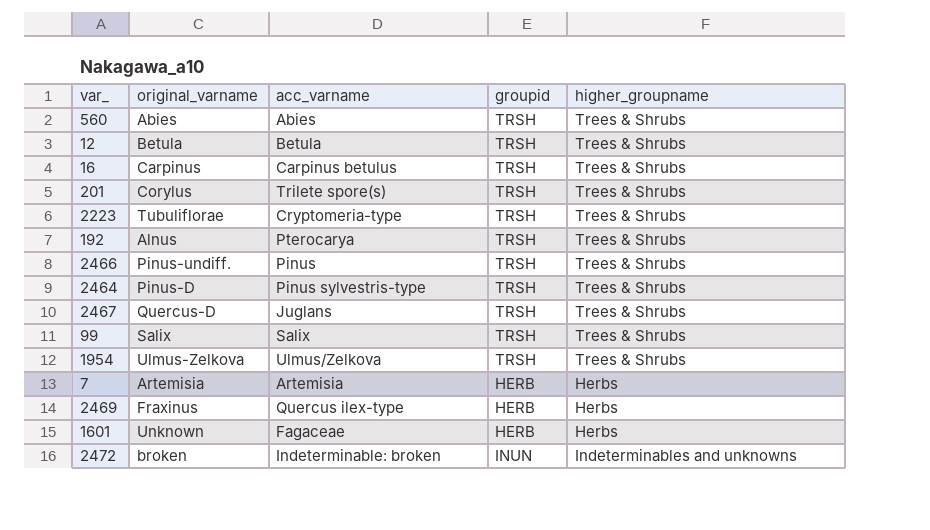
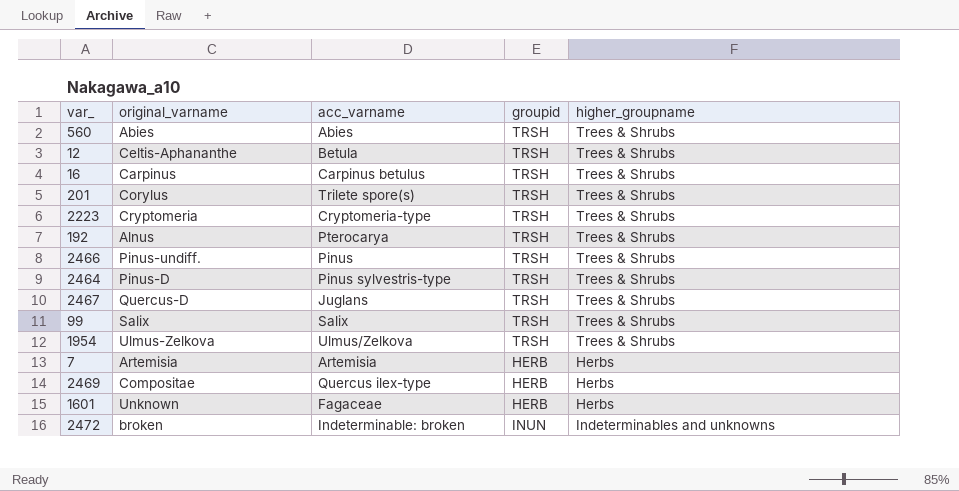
12 | original_varname: Betula -> Celtis-Aphananthe
2223 | original_varname: Tubuliflorae -> Cryptomeria
2469 | original_varname: Fraxinus -> Compositae

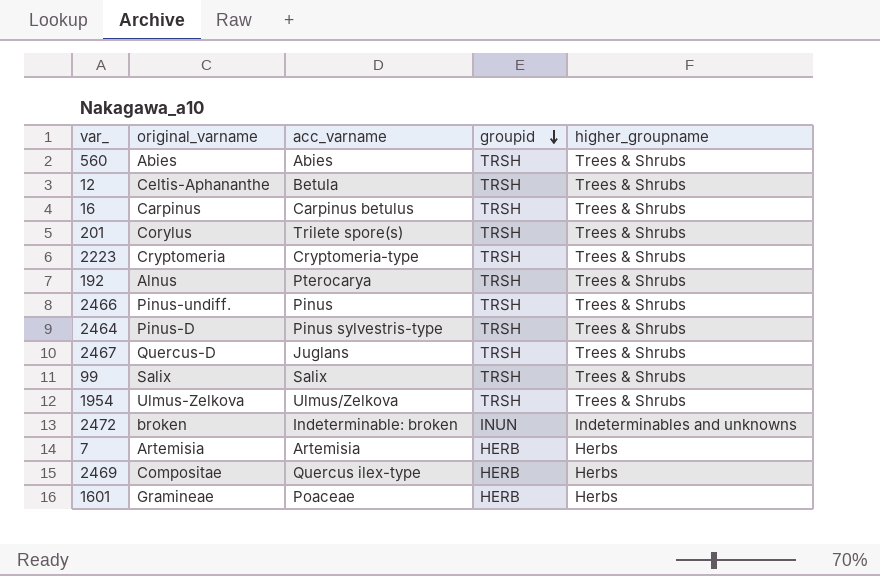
row order: none -> groupid descending
1601 | original_varname: Unknown -> Gramineae
1601 | acc_varname: Fagaceae -> Poaceae

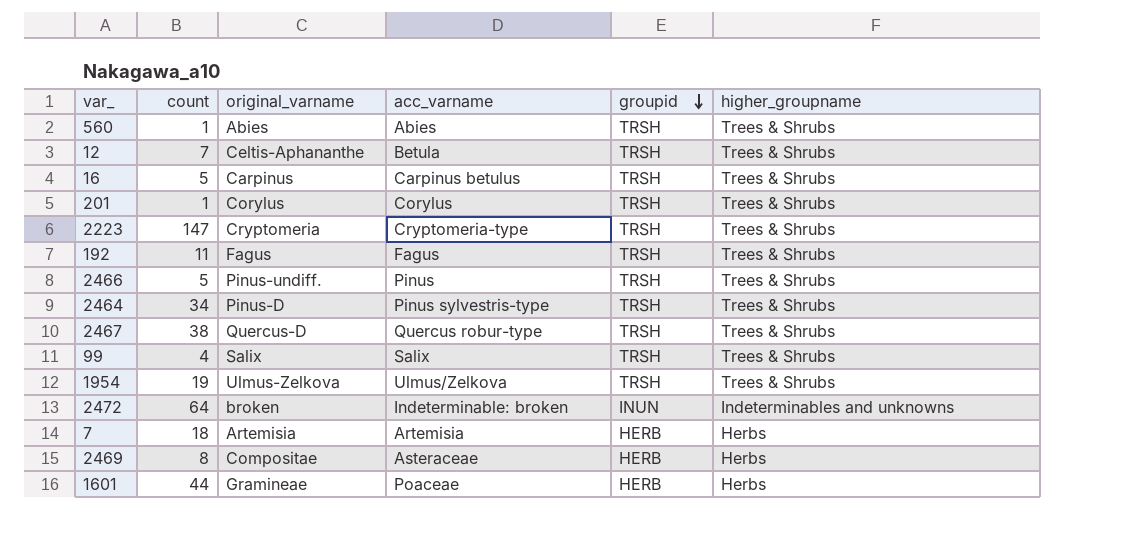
column count | position: none -> 2
201 | acc_varname: Trilete spore(s) -> Corylus
192 | original_varname: Alnus -> Fagus
192 | acc_varname: Pterocarya -> Fagus
2467 | acc_varname: Juglans -> Quercus robur-type
2469 | acc_varname: Quercus ilex-type -> Asteraceae

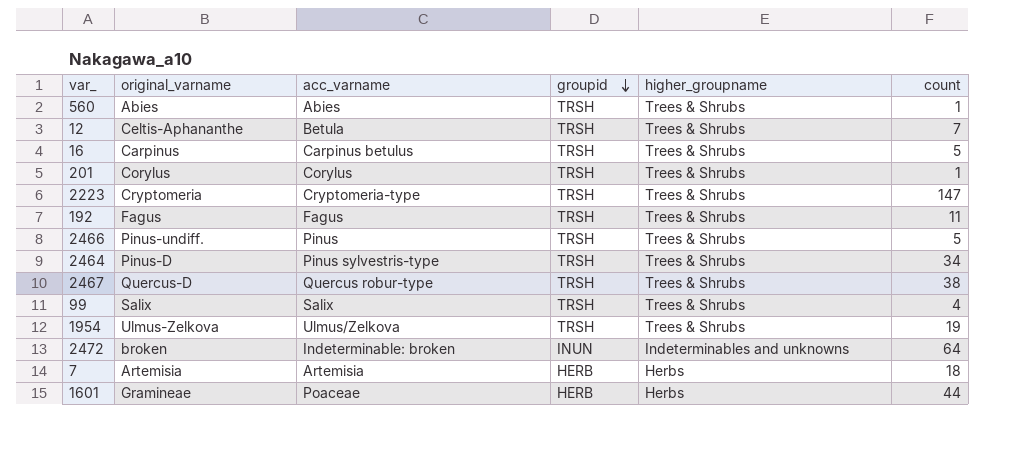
column count | position: 2 -> 6
row 2469: 8 | Compositae | Asteraceae | HERB | Herbs -> none

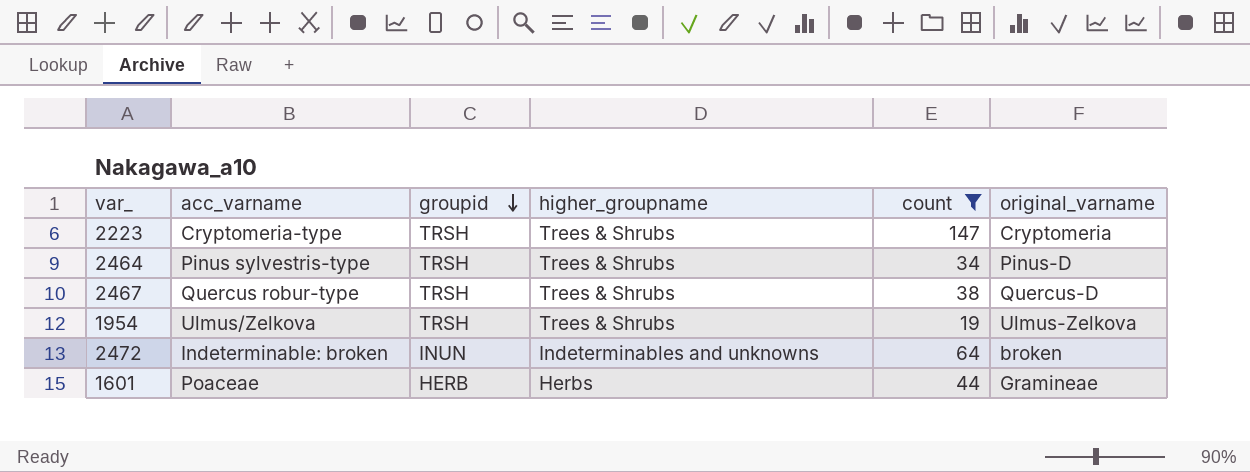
filter: none -> count >= 19
column original_varname | position: 2 -> 6

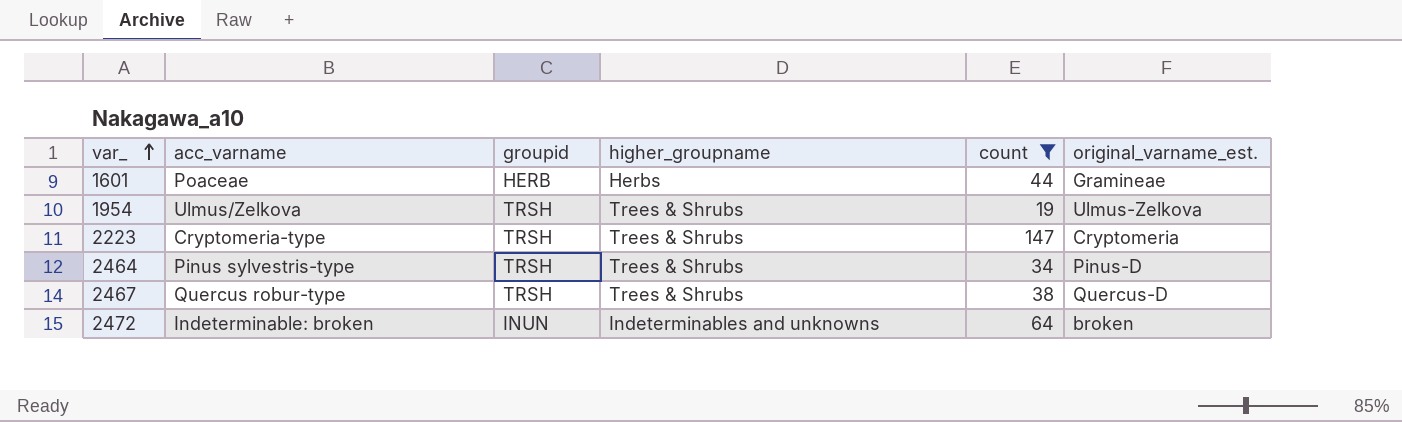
row order: groupid descending -> var_ ascending
column name: original_varname -> original_varname_est.

